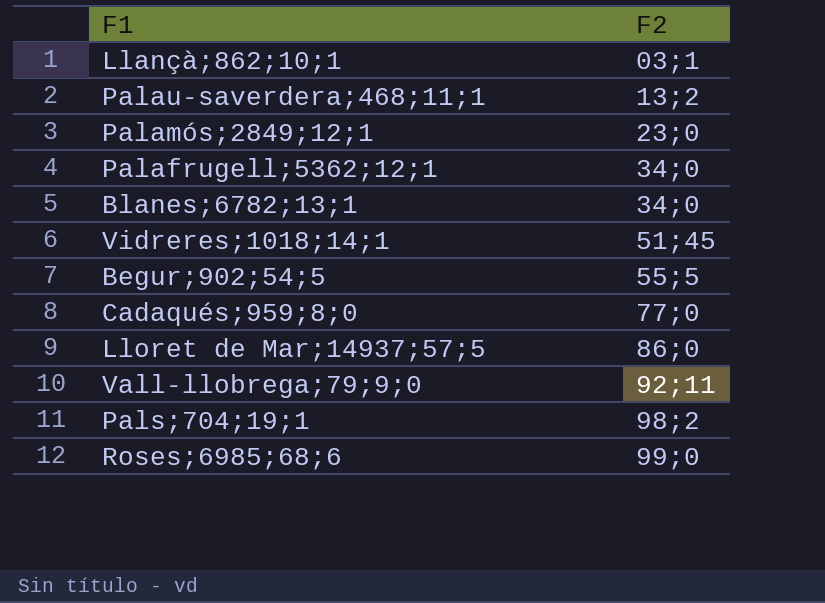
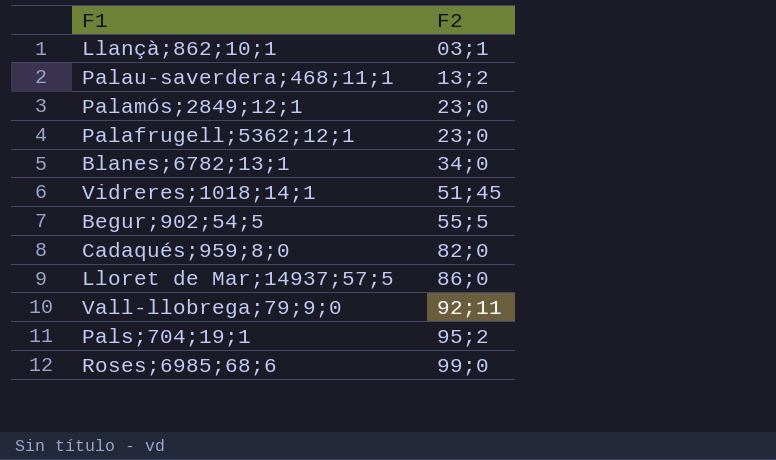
Palafrugell;5362;12;1 | F2: 34;0 -> 23;0
Cadaqués;959;8;0 | F2: 77;0 -> 82;0
Pals;704;19;1 | F2: 98;2 -> 95;2

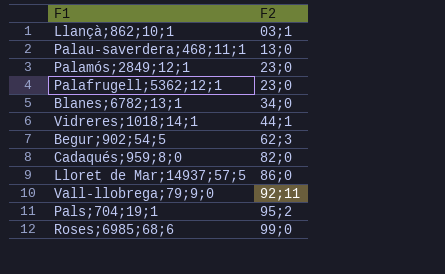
Palau-saverdera;468;11;1 | F2: 13;2 -> 13;0
Vidreres;1018;14;1 | F2: 51;45 -> 44;1
Begur;902;54;5 | F2: 55;5 -> 62;3

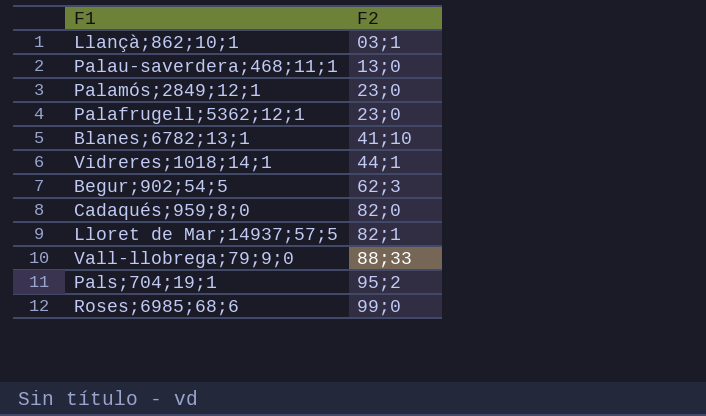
Blanes;6782;13;1 | F2: 34;0 -> 41;10
Lloret de Mar;14937;57;5 | F2: 86;0 -> 82;1
Vall-llobrega;79;9;0 | F2: 92;11 -> 88;33

